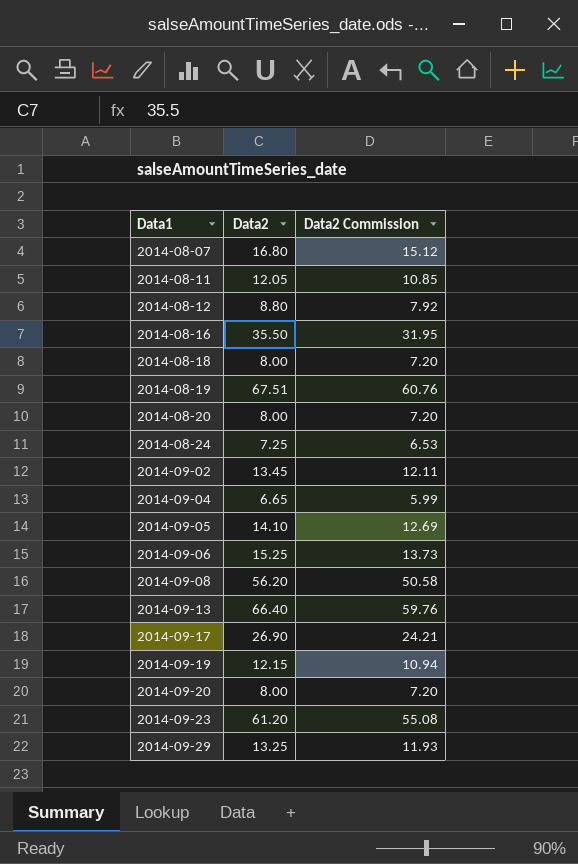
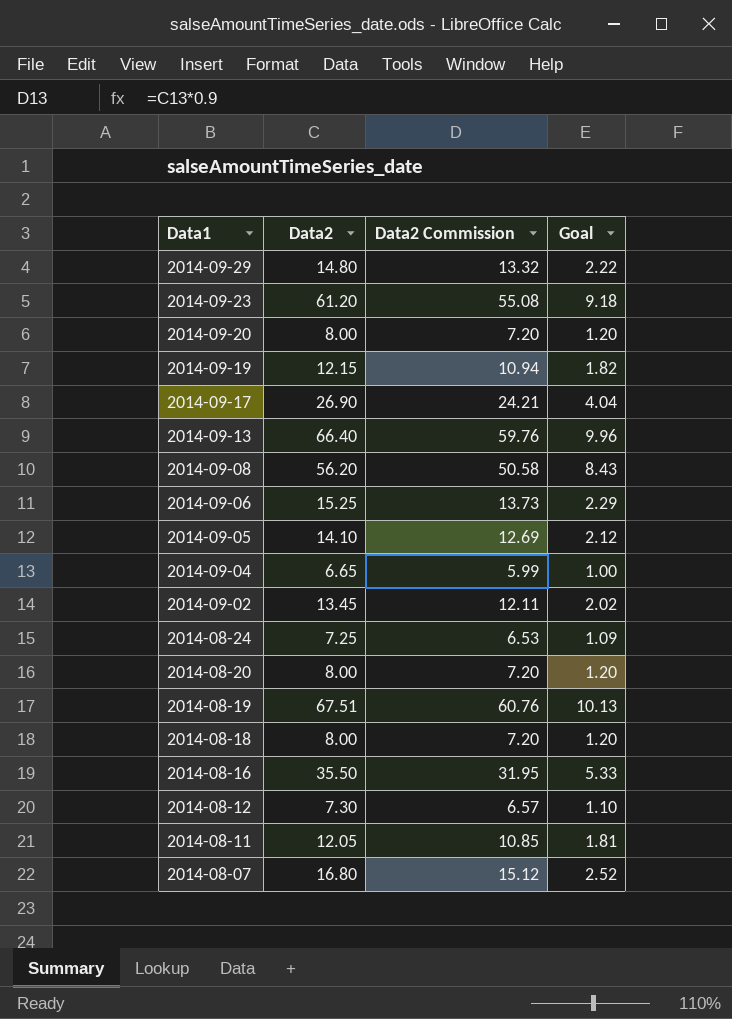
row order: Data1 ascending -> Data1 descending
column Goal | formula: none -> [Data2] * 0.15
2014-09-29 | Data2: 13.25 -> 14.80
2014-09-29 | Data2 Commission: 11.93 -> 13.32
2014-08-12 | Data2: 8.80 -> 7.30
2014-08-12 | Data2 Commission: 7.92 -> 6.57

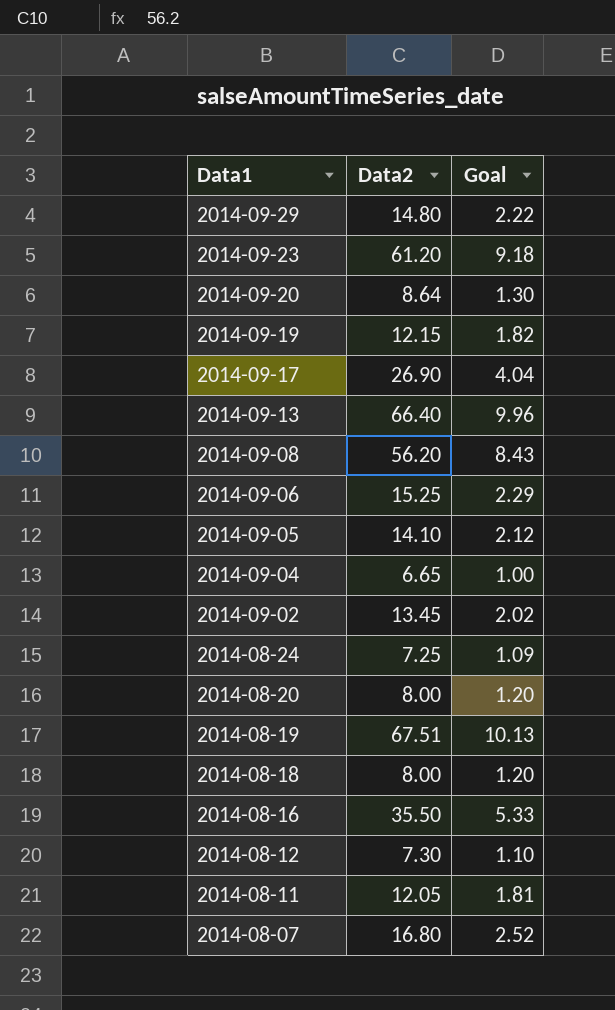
column Data2 Commission | formula: [Data2] * 0.9 -> none
2014-09-20 | Data2: 8.00 -> 8.64
2014-09-20 | Goal: 1.20 -> 1.30

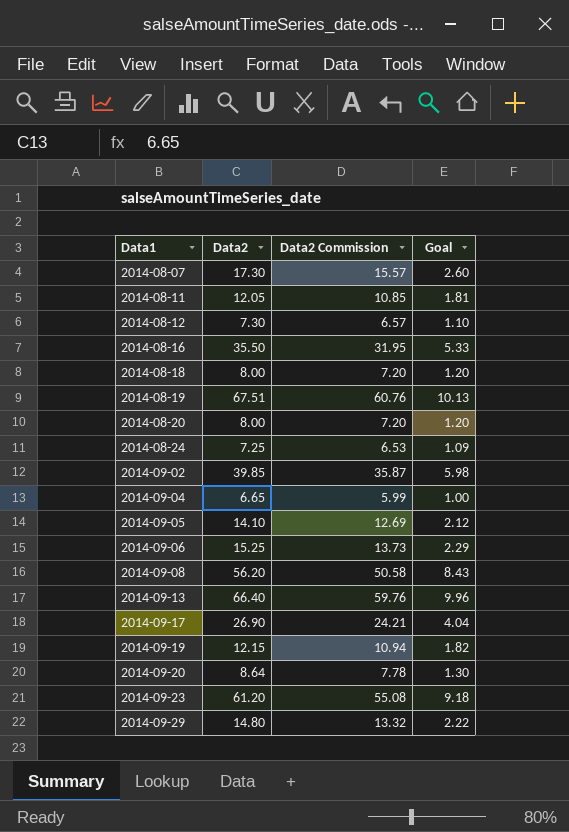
row order: Data1 descending -> Data1 ascending
column Data2 Commission | formula: none -> [Data2] * 0.9
2014-08-07 | Data2: 16.80 -> 17.30
2014-08-07 | Goal: 2.52 -> 2.60
2014-09-02 | Data2: 13.45 -> 39.85
2014-09-02 | Goal: 2.02 -> 5.98

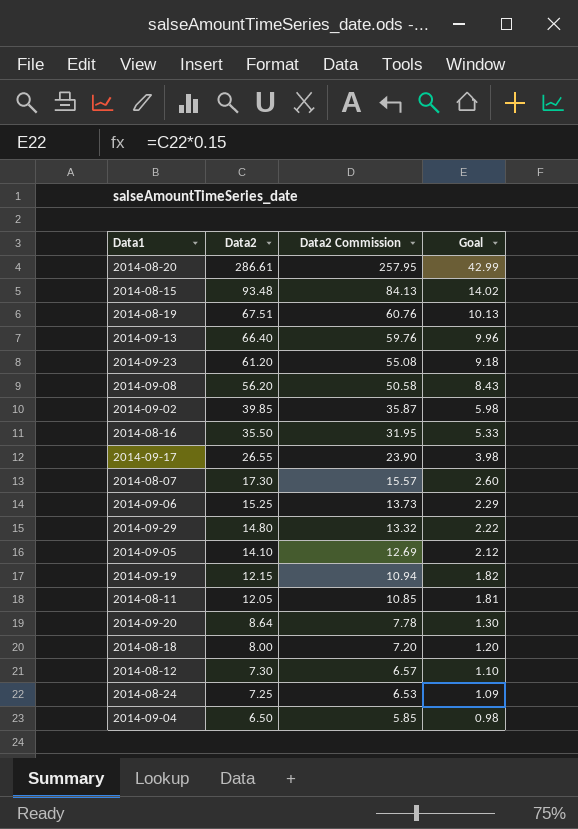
row order: Data1 ascending -> Data2 descending
2014-08-20 | Data2: 8.00 -> 286.61
2014-08-20 | Data2 Commission: 7.20 -> 257.95
2014-08-20 | Goal: 1.20 -> 42.99
row 2014-08-15: none -> 93.48 | 84.13 | 14.02
2014-09-17 | Data2: 26.90 -> 26.55
2014-09-17 | Data2 Commission: 24.21 -> 23.90
2014-09-17 | Goal: 4.04 -> 3.98
2014-09-04 | Data2: 6.65 -> 6.50
2014-09-04 | Data2 Commission: 5.99 -> 5.85
2014-09-04 | Goal: 1.00 -> 0.98

